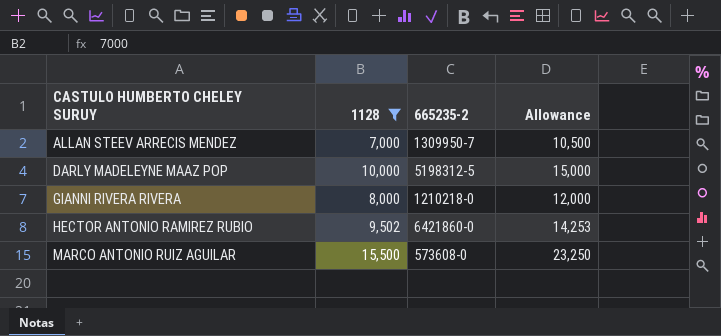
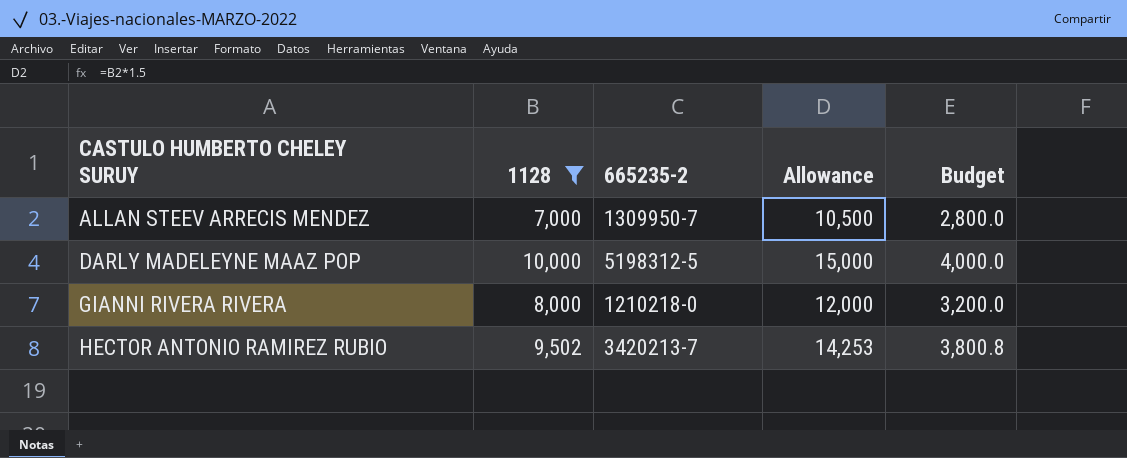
column Budget | formula: none -> [1128] * 0.4
row MARCO ANTONIO RUIZ AGUILAR: 15,500 | 573608-0 | 23,250 -> none
HECTOR ANTONIO RAMIREZ RUBIO | 665235-2: 6421860-0 -> 3420213-7

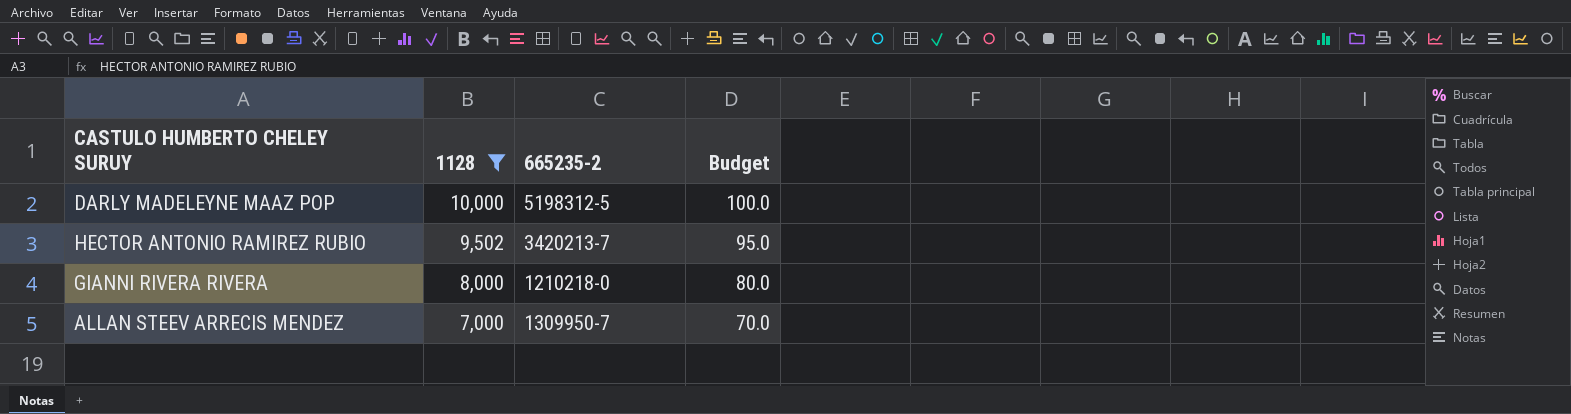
row order: CASTULO HUMBERTO CHELEY SURUY ascending -> 1128 descending
column Allowance | formula: [1128] * 1.5 -> none
column Budget | formula: [1128] * 0.4 -> [1128] * 0.01

